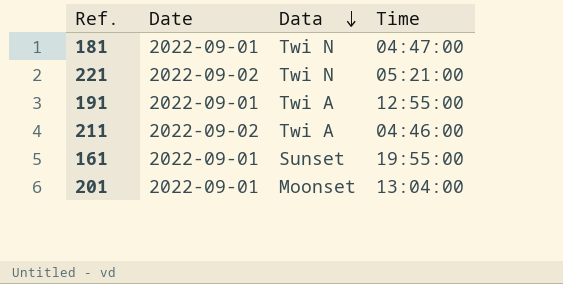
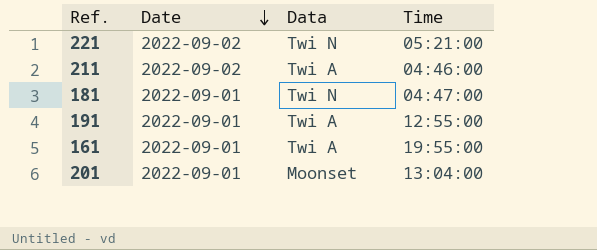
row order: Data descending -> Date descending
161 | Data: Sunset -> Twi A

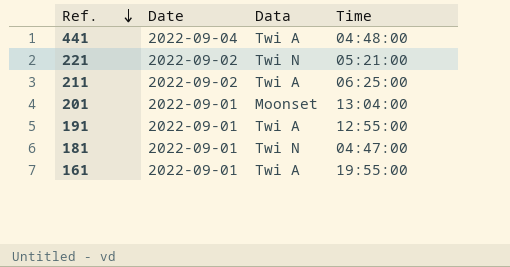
row order: Date descending -> Ref. descending
row 441: none -> 2022-09-04 | Twi A | 04:48:00
211 | Time: 04:46:00 -> 06:25:00

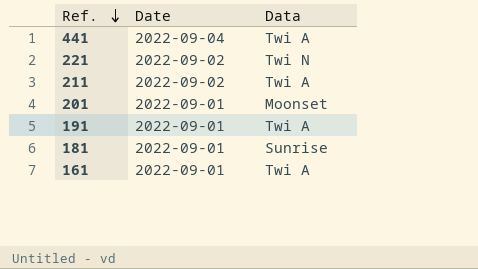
column Time | position: 4 -> none
181 | Data: Twi N -> Sunrise

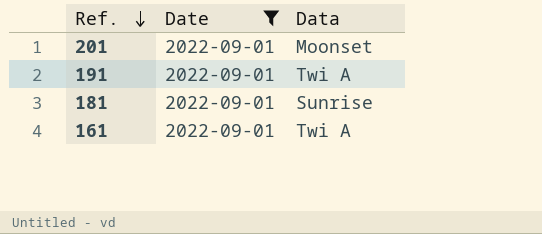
filter: none -> Date = 2022-09-01

